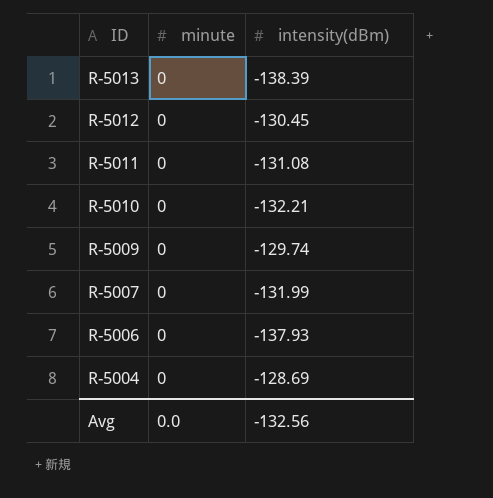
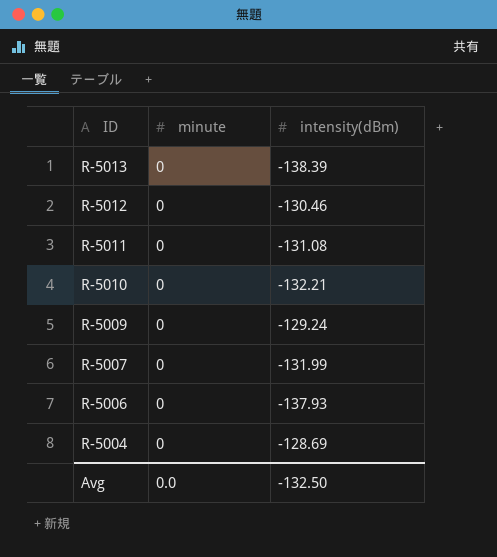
R-5012 | intensity(dBm): -130.45 -> -130.46
R-5009 | intensity(dBm): -129.74 -> -129.24
Avg | intensity(dBm): -132.56 -> -132.50

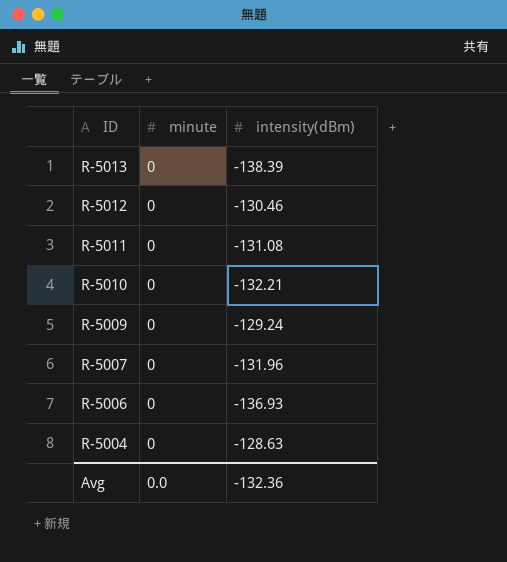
R-5007 | intensity(dBm): -131.99 -> -131.96
R-5006 | intensity(dBm): -137.93 -> -136.93
R-5004 | intensity(dBm): -128.69 -> -128.63
Avg | intensity(dBm): -132.50 -> -132.36

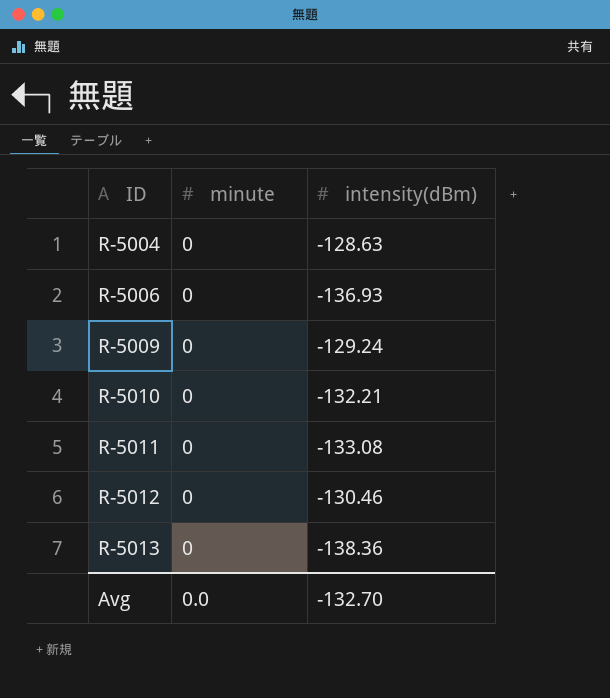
row order: ID descending -> ID ascending
row R-5007: 0 | -131.96 -> none
R-5011 | intensity(dBm): -131.08 -> -133.08
R-5013 | intensity(dBm): -138.39 -> -138.36
Avg | intensity(dBm): -132.36 -> -132.70

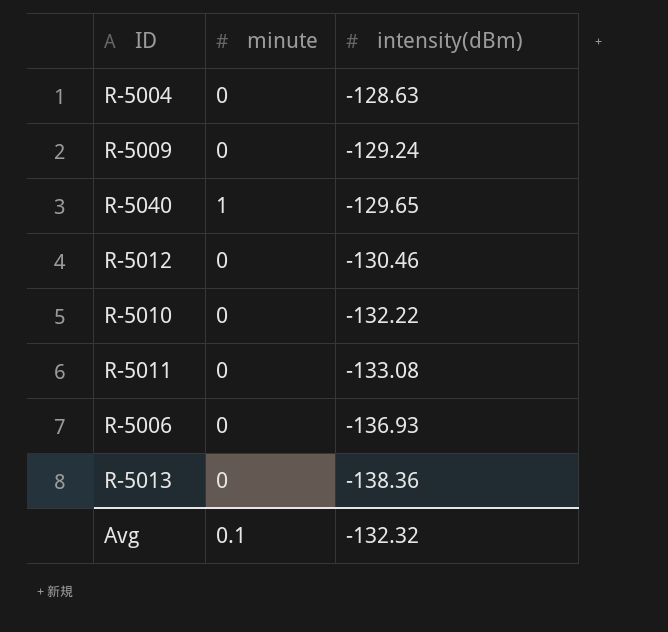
row order: ID ascending -> intensity(dBm) descending
row R-5040: none -> 1 | -129.65
R-5010 | intensity(dBm): -132.21 -> -132.22
Avg | minute: 0.0 -> 0.1
Avg | intensity(dBm): -132.70 -> -132.32

